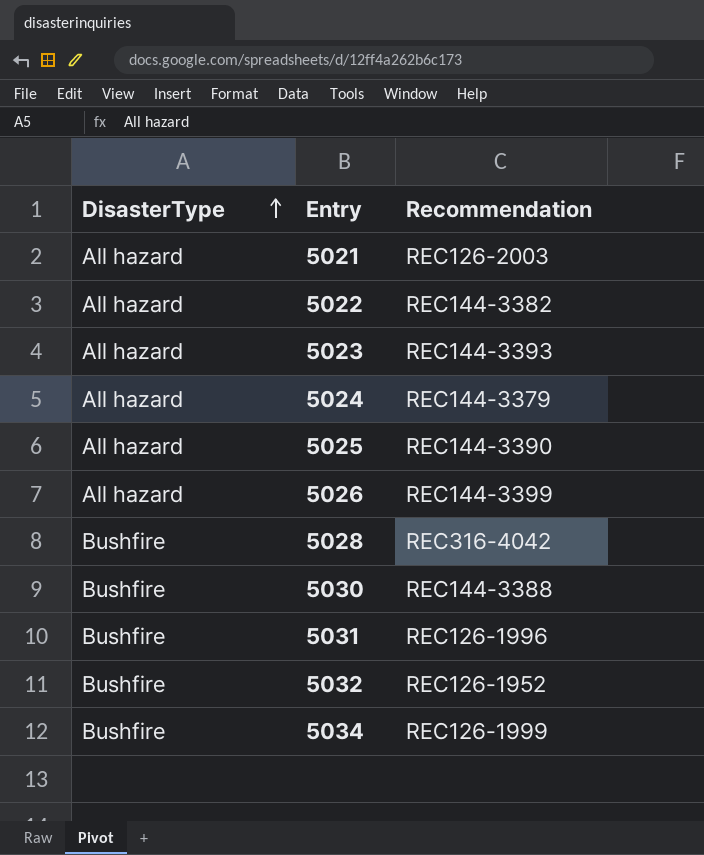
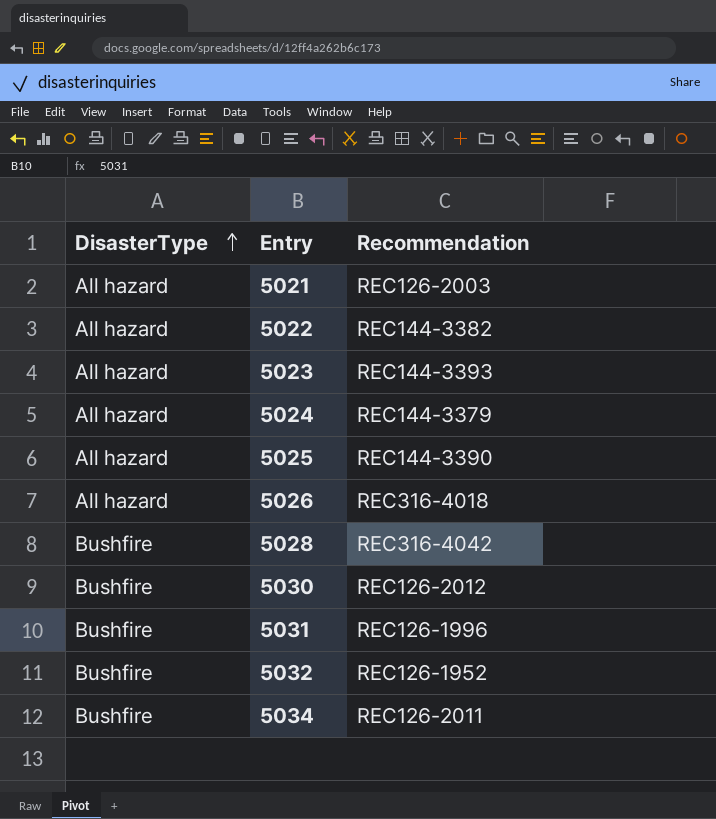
5026 | Recommendation: REC144-3399 -> REC316-4018
5030 | Recommendation: REC144-3388 -> REC126-2012
5034 | Recommendation: REC126-1999 -> REC126-2011

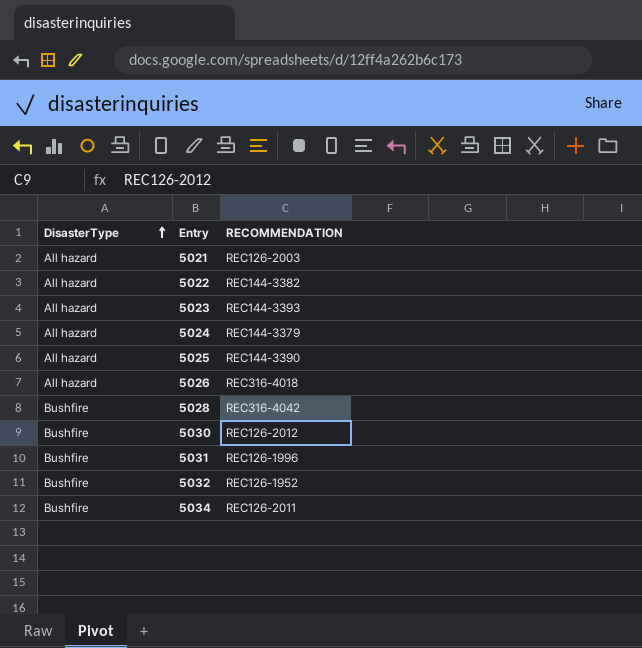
column name: Recommendation -> RECOMMENDATION

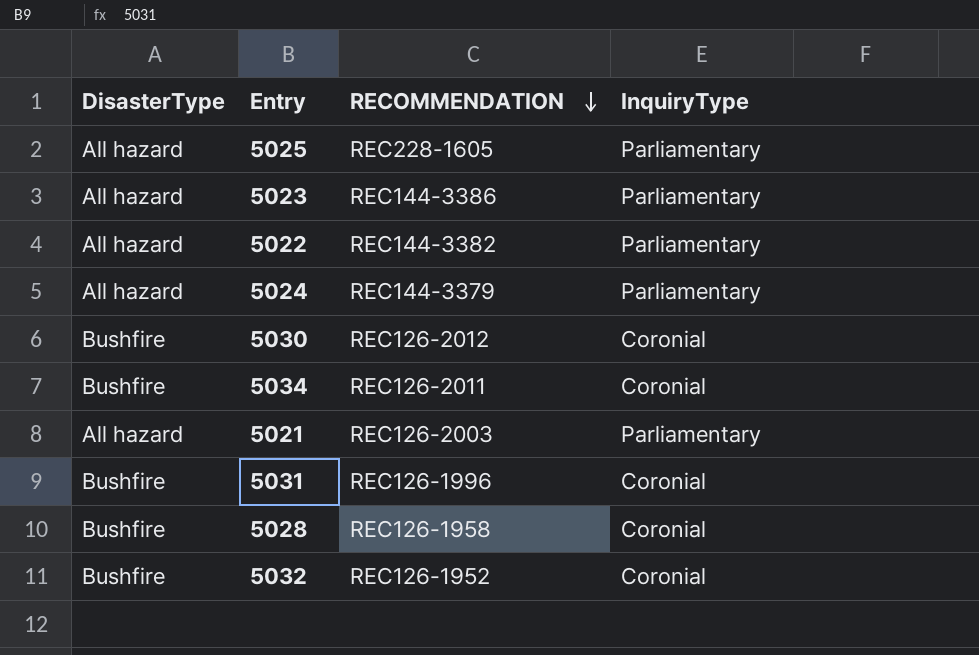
row order: DisasterType ascending -> RECOMMENDATION descending
column InquiryType | position: none -> 4
row 5026: All hazard | REC316-4018 -> none
5025 | RECOMMENDATION: REC144-3390 -> REC228-1605
5023 | RECOMMENDATION: REC144-3393 -> REC144-3386
5028 | RECOMMENDATION: REC316-4042 -> REC126-1958

